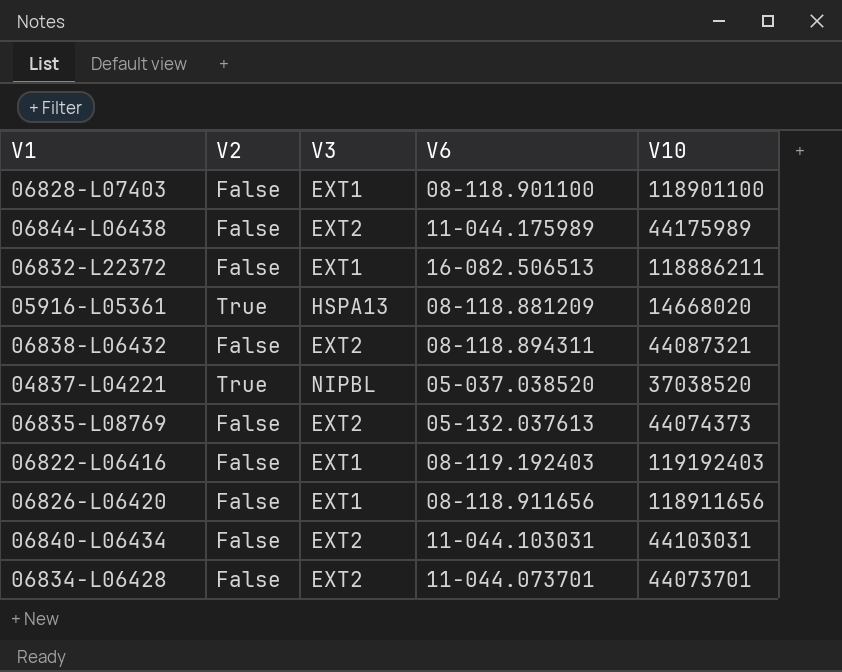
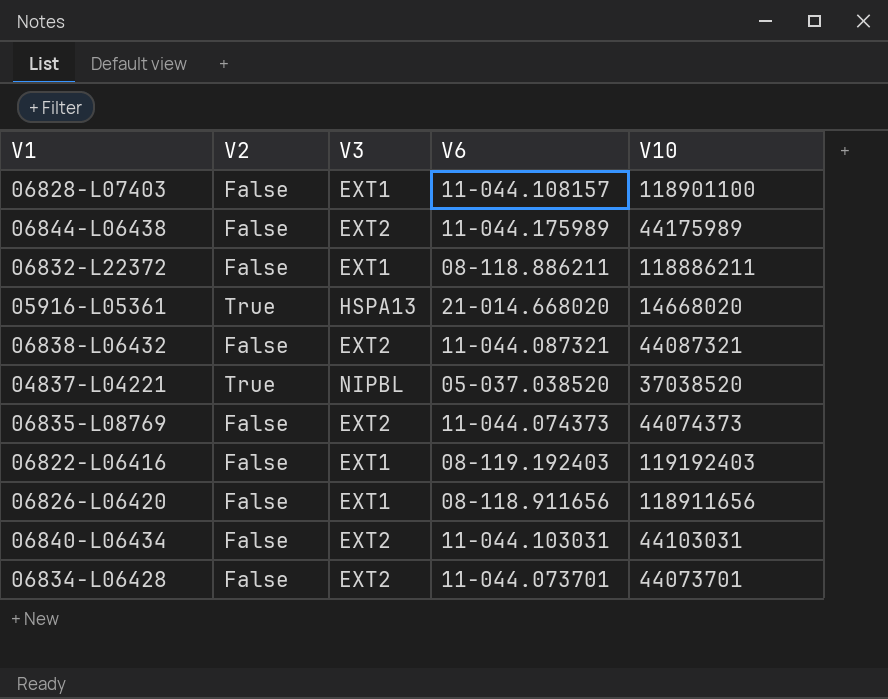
06828-L07403 | V6: 08-118.901100 -> 11-044.108157
06832-L22372 | V6: 16-082.506513 -> 08-118.886211
05916-L05361 | V6: 08-118.881209 -> 21-014.668020
06838-L06432 | V6: 08-118.894311 -> 11-044.087321
06835-L08769 | V6: 05-132.037613 -> 11-044.074373

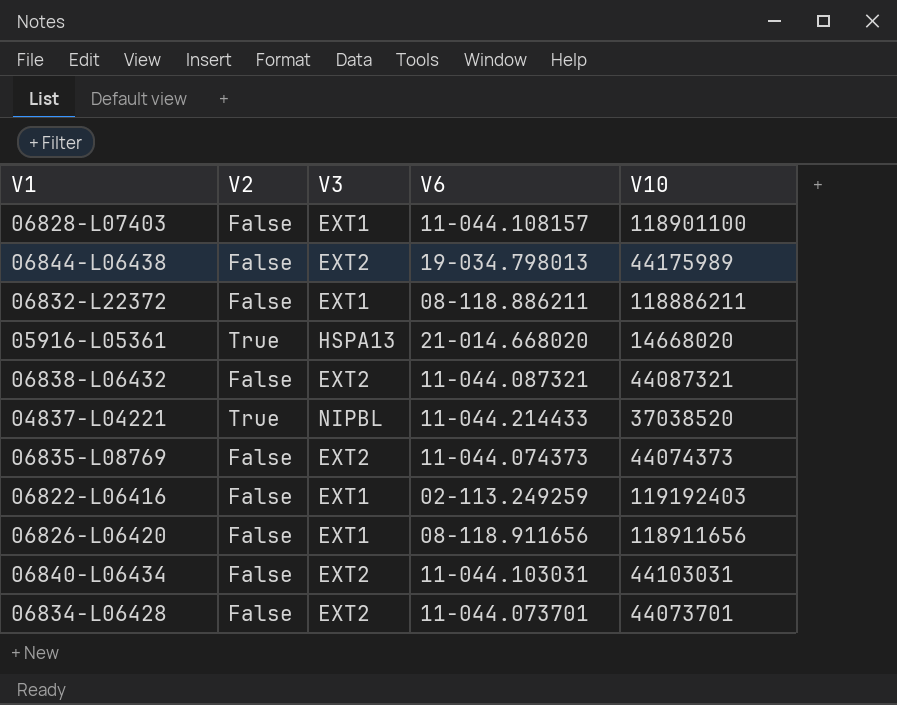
06844-L06438 | V6: 11-044.175989 -> 19-034.798013
04837-L04221 | V6: 05-037.038520 -> 11-044.214433
06822-L06416 | V6: 08-119.192403 -> 02-113.249259

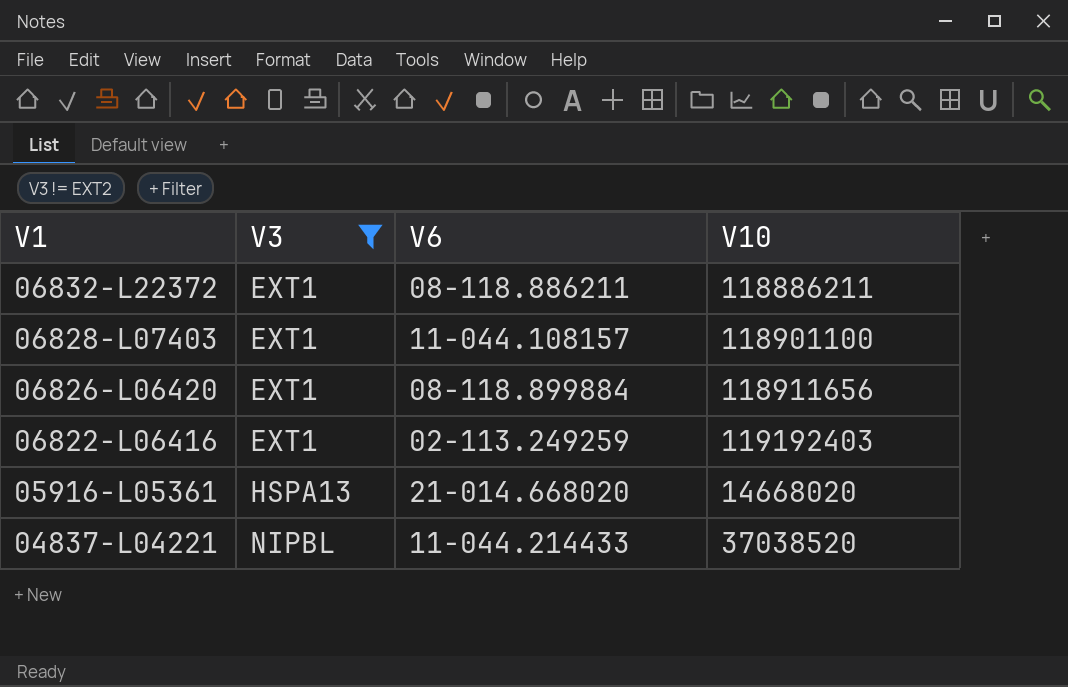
filter: none -> V3 != EXT2
row order: none -> V1 descending
column V2 | position: 2 -> none
06826-L06420 | V6: 08-118.911656 -> 08-118.899884

